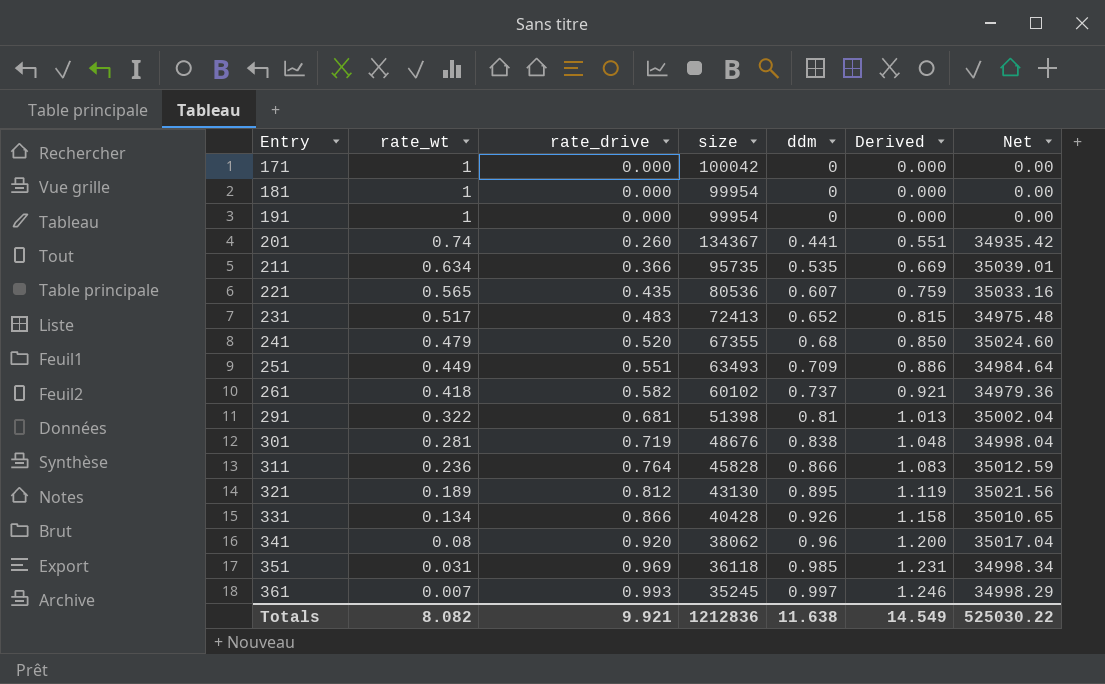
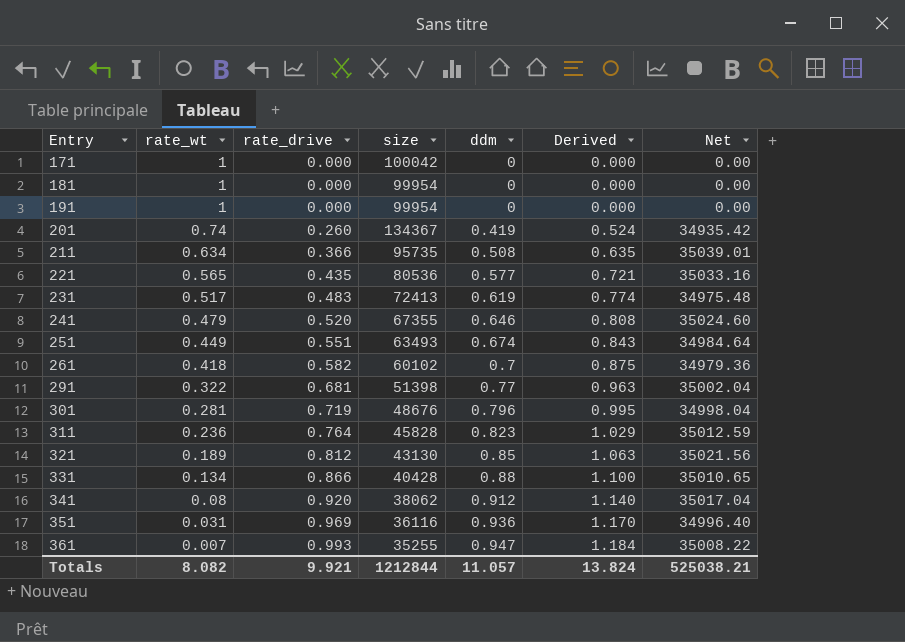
201 | ddm: 0.441 -> 0.419
201 | Derived: 0.551 -> 0.524
211 | ddm: 0.535 -> 0.508
211 | Derived: 0.669 -> 0.635
221 | ddm: 0.607 -> 0.577
221 | Derived: 0.759 -> 0.721
231 | ddm: 0.652 -> 0.619
231 | Derived: 0.815 -> 0.774
241 | ddm: 0.68 -> 0.646
241 | Derived: 0.850 -> 0.808
251 | ddm: 0.709 -> 0.674
251 | Derived: 0.886 -> 0.843
261 | ddm: 0.737 -> 0.7
261 | Derived: 0.921 -> 0.875
291 | ddm: 0.81 -> 0.77
291 | Derived: 1.013 -> 0.963
301 | ddm: 0.838 -> 0.796
301 | Derived: 1.048 -> 0.995
311 | ddm: 0.866 -> 0.823
311 | Derived: 1.083 -> 1.029
321 | ddm: 0.895 -> 0.85
321 | Derived: 1.119 -> 1.063
331 | ddm: 0.926 -> 0.88
331 | Derived: 1.158 -> 1.100
341 | ddm: 0.96 -> 0.912
341 | Derived: 1.200 -> 1.140
351 | size: 36118 -> 36116
351 | ddm: 0.985 -> 0.936
351 | Derived: 1.231 -> 1.170
351 | Net: 34998.34 -> 34996.40
361 | size: 35245 -> 35255
361 | ddm: 0.997 -> 0.947
361 | Derived: 1.246 -> 1.184
361 | Net: 34998.29 -> 35008.22
Totals | size: 1212836 -> 1212844
Totals | ddm: 11.638 -> 11.057
Totals | Derived: 14.549 -> 13.824
Totals | Net: 525030.22 -> 525038.21

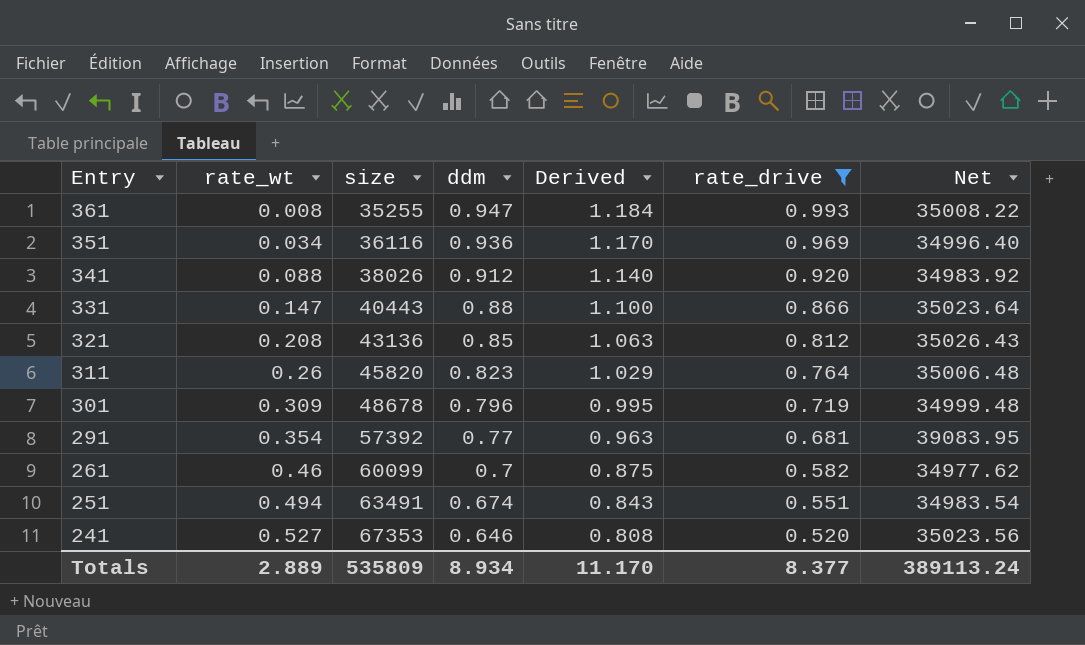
filter: none -> rate_drive >= 0.520
row order: Entry ascending -> Entry descending
column rate_drive | position: 3 -> 6
361 | rate_wt: 0.007 -> 0.008
351 | rate_wt: 0.031 -> 0.034
341 | rate_wt: 0.08 -> 0.088
341 | size: 38062 -> 38026
341 | Net: 35017.04 -> 34983.92
331 | rate_wt: 0.134 -> 0.147
331 | size: 40428 -> 40443
331 | Net: 35010.65 -> 35023.64
321 | rate_wt: 0.189 -> 0.208
321 | size: 43130 -> 43136
321 | Net: 35021.56 -> 35026.43
311 | rate_wt: 0.236 -> 0.26
311 | size: 45828 -> 45820
311 | Net: 35012.59 -> 35006.48
301 | rate_wt: 0.281 -> 0.309
301 | size: 48676 -> 48678
301 | Net: 34998.04 -> 34999.48
291 | rate_wt: 0.322 -> 0.354
291 | size: 51398 -> 57392
291 | Net: 35002.04 -> 39083.95
261 | rate_wt: 0.418 -> 0.46
261 | size: 60102 -> 60099
261 | Net: 34979.36 -> 34977.62
251 | rate_wt: 0.449 -> 0.494
251 | size: 63493 -> 63491
251 | Net: 34984.64 -> 34983.54
241 | rate_wt: 0.479 -> 0.527
241 | size: 67355 -> 67353
241 | Net: 35024.60 -> 35023.56
Totals | rate_wt: 8.082 -> 2.889
Totals | size: 1212844 -> 535809
Totals | ddm: 11.057 -> 8.934
Totals | Derived: 13.824 -> 11.170
Totals | rate_drive: 9.921 -> 8.377
Totals | Net: 525038.21 -> 389113.24

